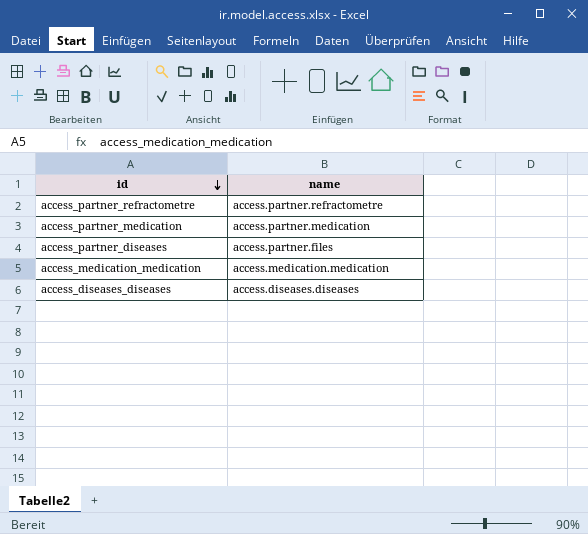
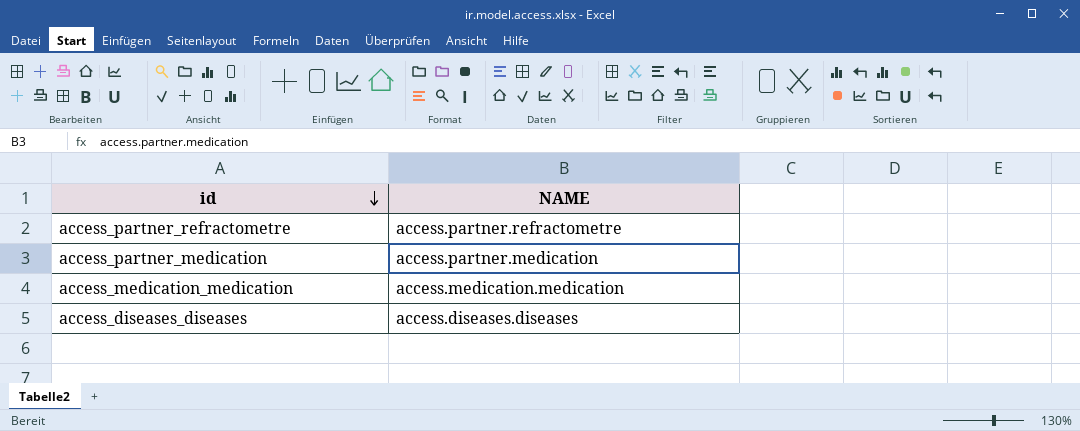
column name: name -> NAME
row access_partner_diseases: access.partner.files -> none

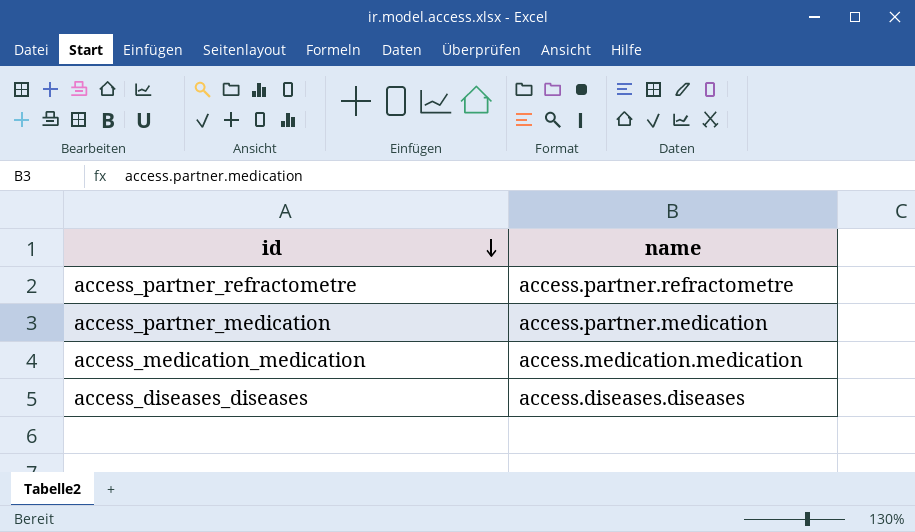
column name: NAME -> name

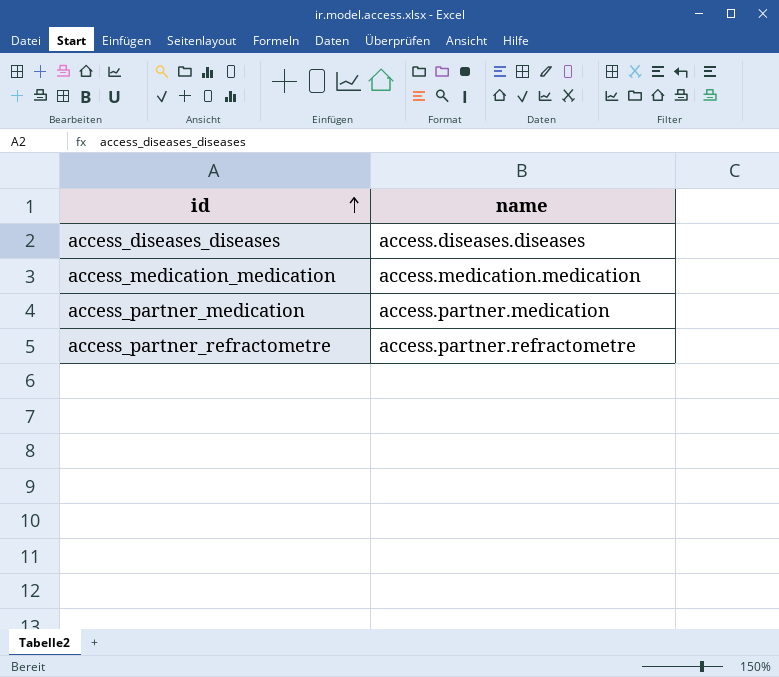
row order: id descending -> id ascending

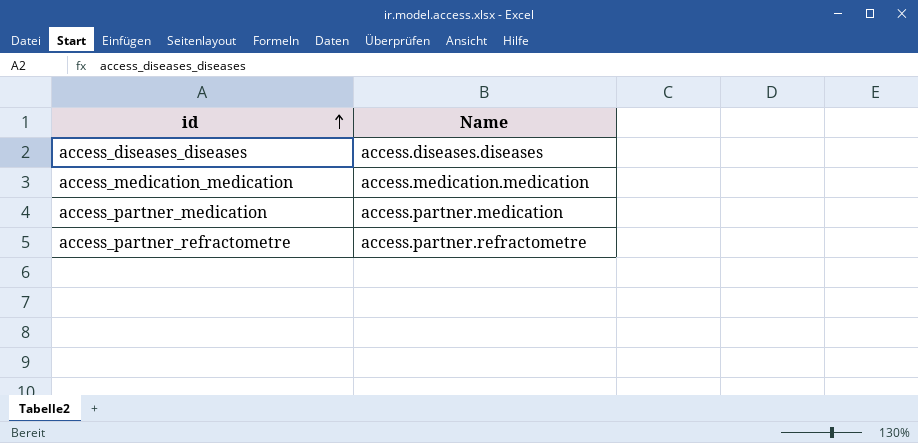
column name: name -> Name

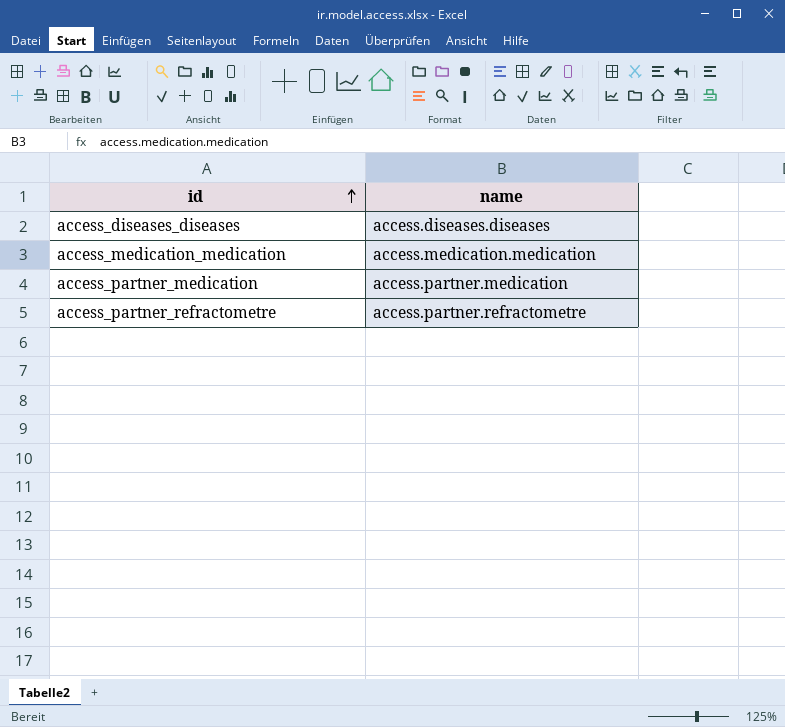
column name: Name -> name

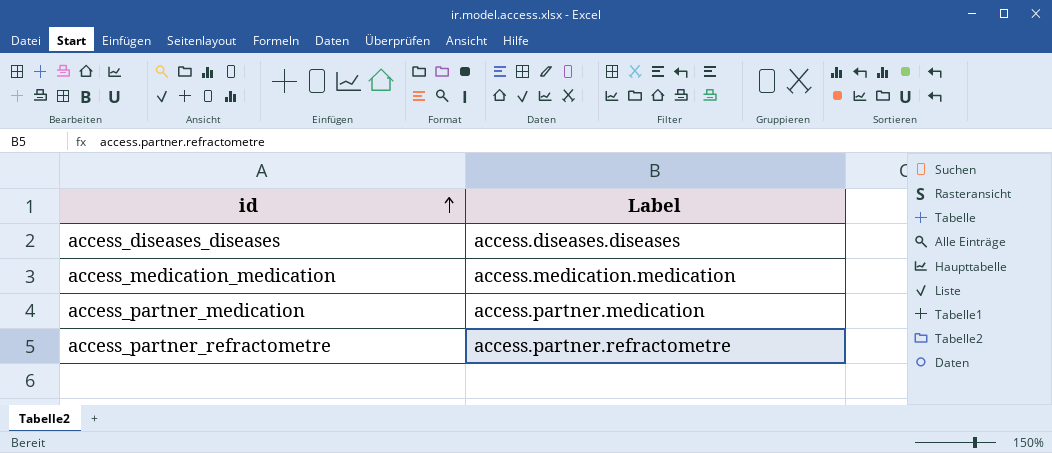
column name: name -> Label

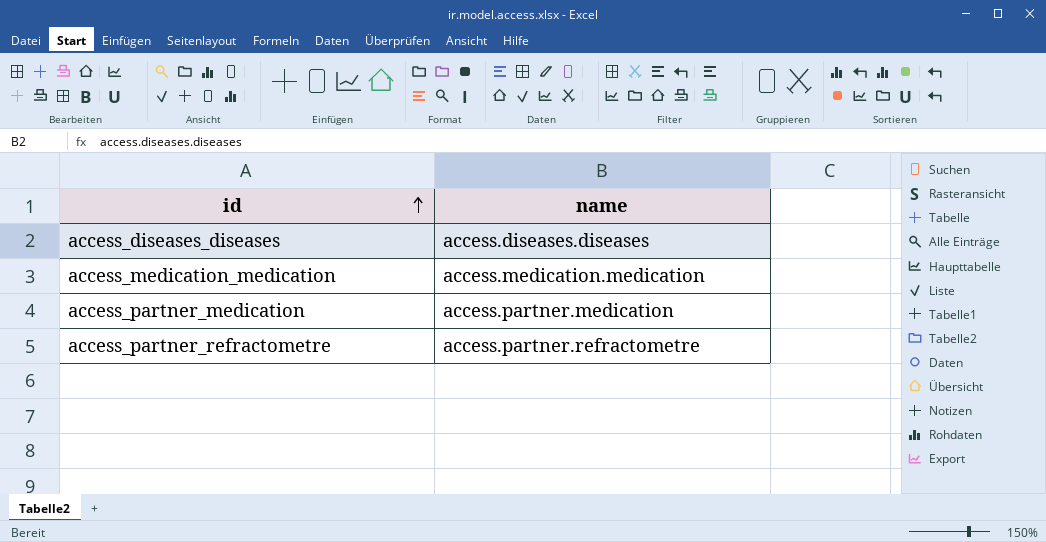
column name: Label -> name

